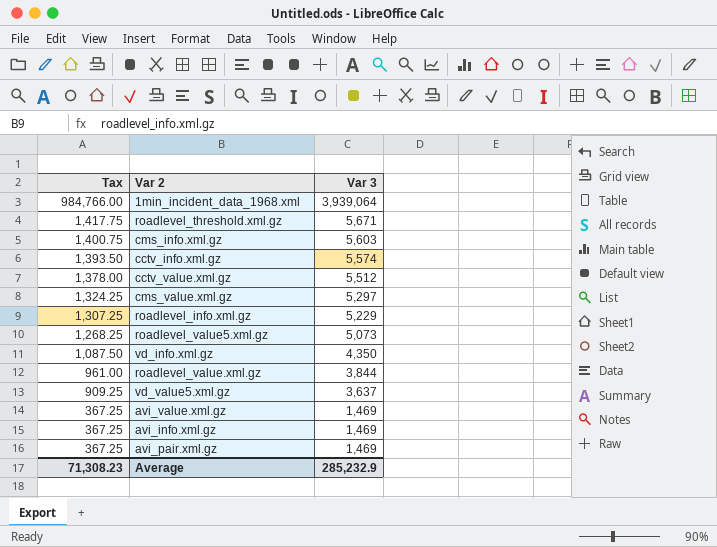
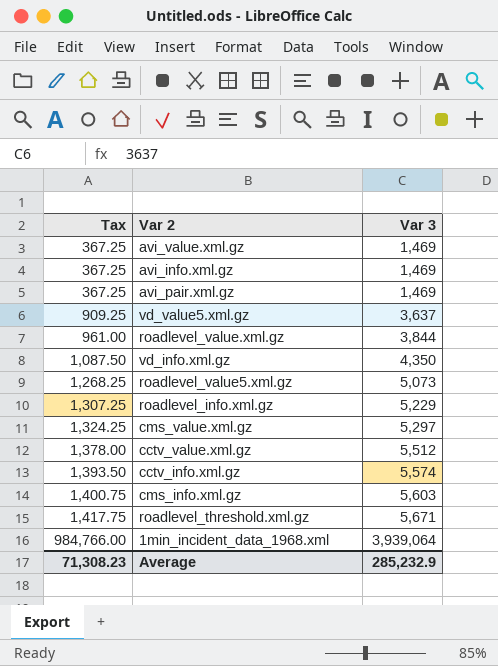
row order: Tax descending -> Tax ascending

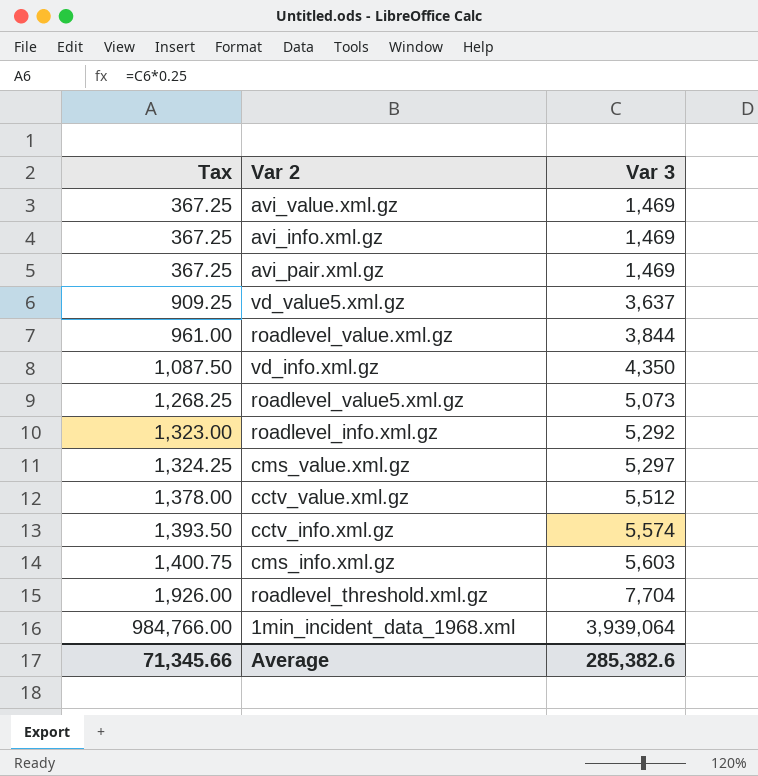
roadlevel_info.xml.gz | Tax: 1,307.25 -> 1,323.00
roadlevel_info.xml.gz | Var 3: 5,229 -> 5,292
roadlevel_threshold.xml.gz | Tax: 1,417.75 -> 1,926.00
roadlevel_threshold.xml.gz | Var 3: 5,671 -> 7,704
Average | Tax: 71,308.23 -> 71,345.66
Average | Var 3: 285,232.9 -> 285,382.6

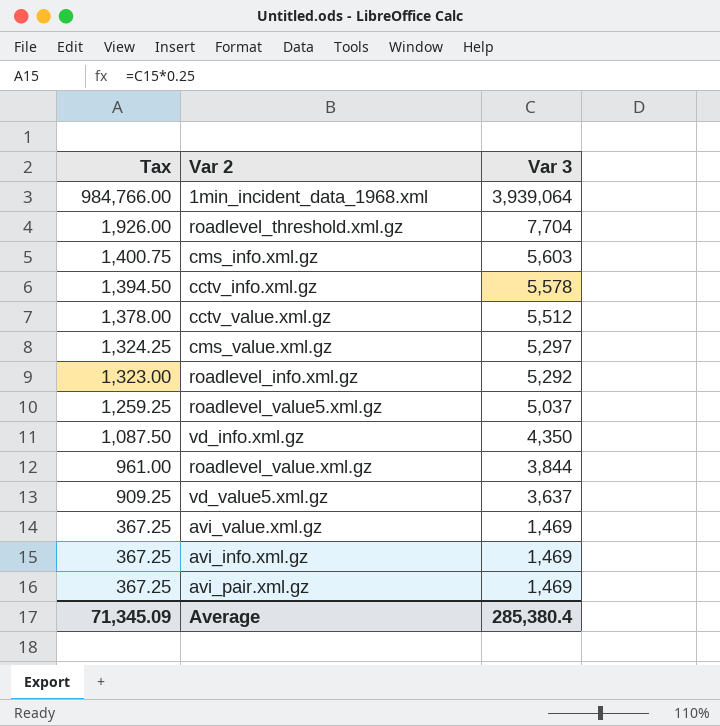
row order: Tax ascending -> Tax descending
cctv_info.xml.gz | Tax: 1,393.50 -> 1,394.50
cctv_info.xml.gz | Var 3: 5,574 -> 5,578
roadlevel_value5.xml.gz | Tax: 1,268.25 -> 1,259.25
roadlevel_value5.xml.gz | Var 3: 5,073 -> 5,037
Average | Tax: 71,345.66 -> 71,345.09
Average | Var 3: 285,382.6 -> 285,380.4

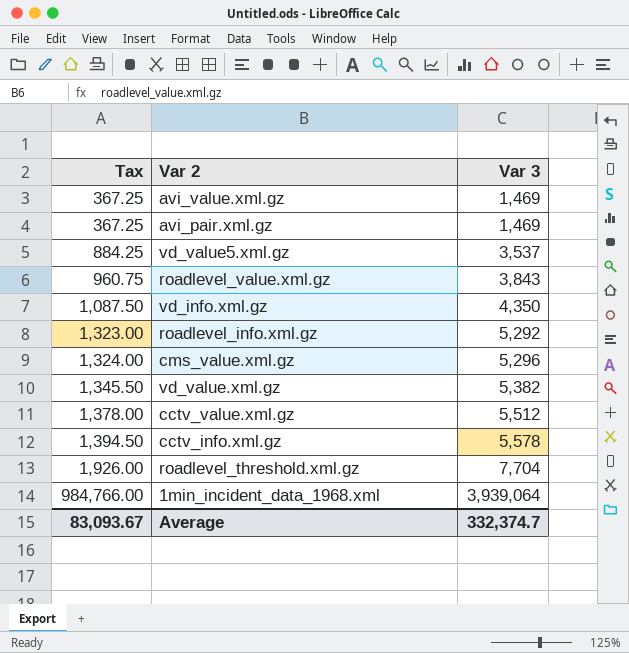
row order: Tax descending -> Tax ascending
row cms_info.xml.gz: 1,400.75 | 5,603 -> none
row roadlevel_value5.xml.gz: 1,259.25 | 5,037 -> none
row avi_info.xml.gz: 367.25 | 1,469 -> none
vd_value5.xml.gz | Tax: 909.25 -> 884.25
vd_value5.xml.gz | Var 3: 3,637 -> 3,537
roadlevel_value.xml.gz | Tax: 961.00 -> 960.75
roadlevel_value.xml.gz | Var 3: 3,844 -> 3,843
cms_value.xml.gz | Tax: 1,324.25 -> 1,324.00
cms_value.xml.gz | Var 3: 5,297 -> 5,296
row vd_value.xml.gz: none -> 1,345.50 | 5,382
Average | Tax: 71,345.09 -> 83,093.67
Average | Var 3: 285,380.4 -> 332,374.7

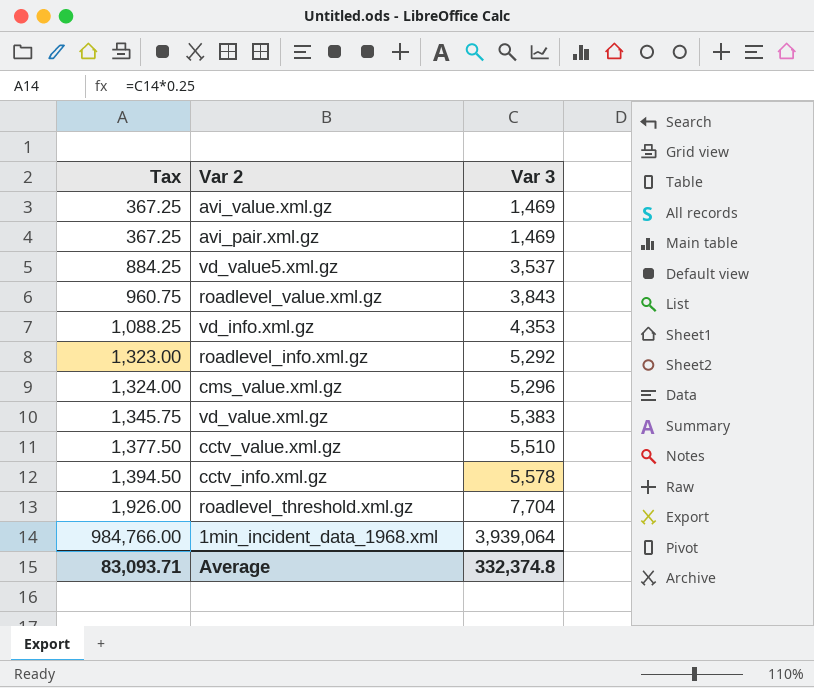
vd_info.xml.gz | Tax: 1,087.50 -> 1,088.25
vd_info.xml.gz | Var 3: 4,350 -> 4,353
vd_value.xml.gz | Tax: 1,345.50 -> 1,345.75
vd_value.xml.gz | Var 3: 5,382 -> 5,383
cctv_value.xml.gz | Tax: 1,378.00 -> 1,377.50
cctv_value.xml.gz | Var 3: 5,512 -> 5,510
Average | Tax: 83,093.67 -> 83,093.71
Average | Var 3: 332,374.7 -> 332,374.8

